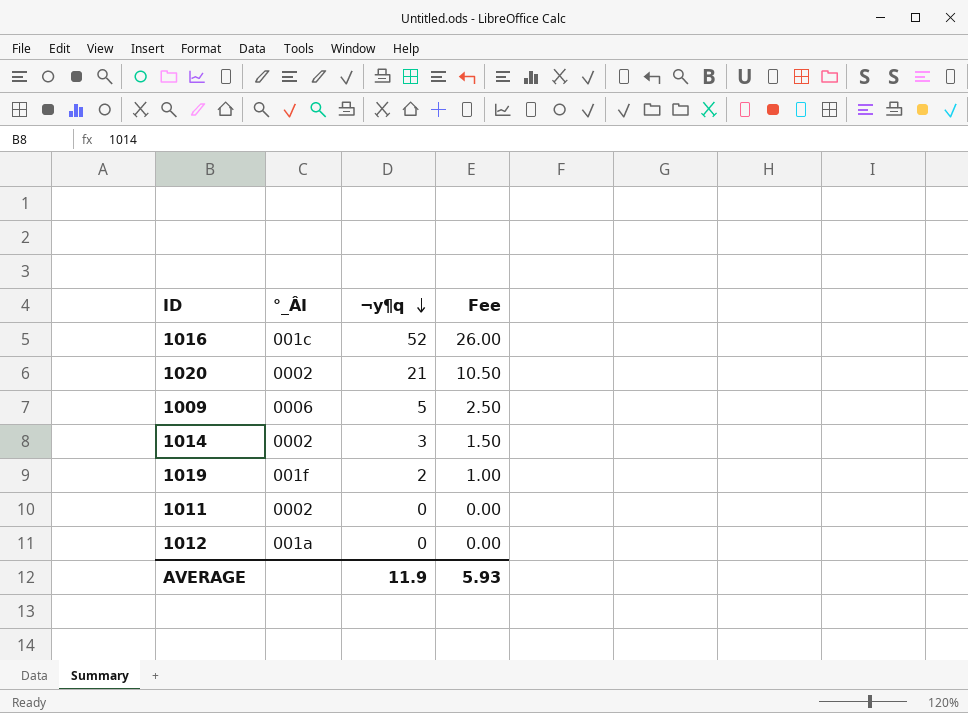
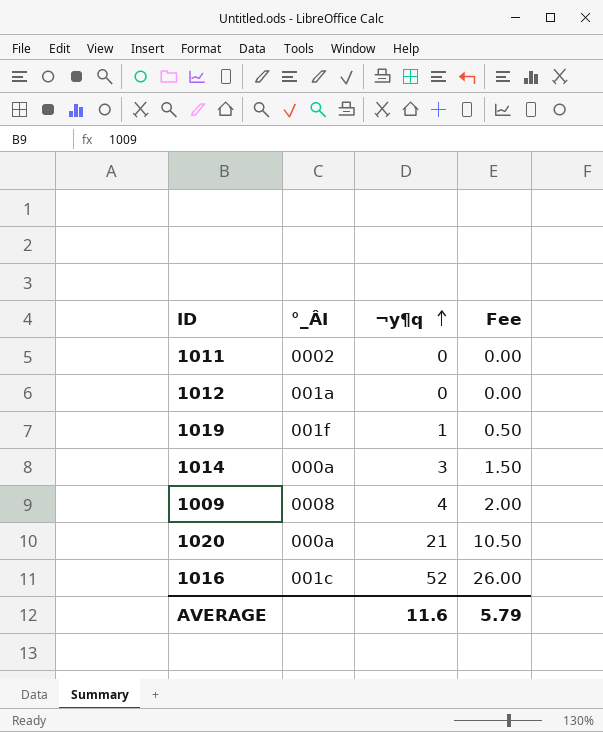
row order: ¬y¶q descending -> ¬y¶q ascending
1019 | ¬y¶q: 2 -> 1
1019 | Fee: 1.00 -> 0.50
1014 | °_ÂI: 0002 -> 000a
1009 | °_ÂI: 0006 -> 0008
1009 | ¬y¶q: 5 -> 4
1009 | Fee: 2.50 -> 2.00
1020 | °_ÂI: 0002 -> 000a
AVERAGE | ¬y¶q: 11.9 -> 11.6
AVERAGE | Fee: 5.93 -> 5.79

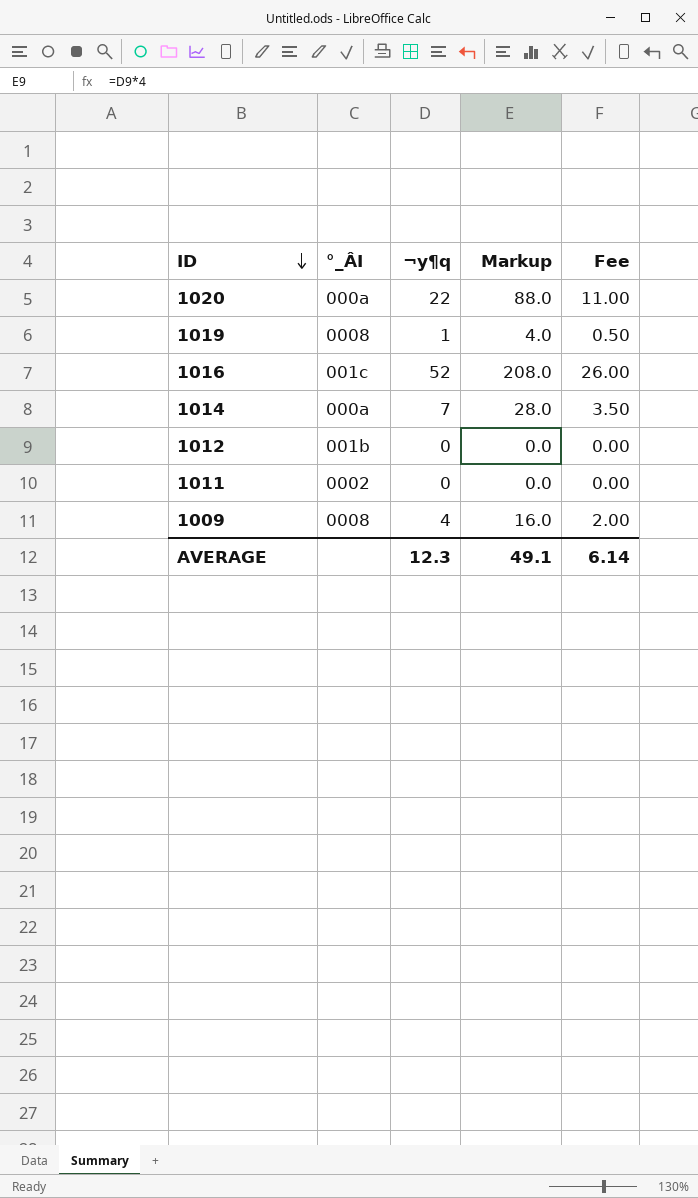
row order: ¬y¶q ascending -> ID descending
column Markup | formula: none -> [¬y¶q] * 4
1020 | ¬y¶q: 21 -> 22
1020 | Fee: 10.50 -> 11.00
1019 | °_ÂI: 001f -> 0008
1014 | ¬y¶q: 3 -> 7
1014 | Fee: 1.50 -> 3.50
1012 | °_ÂI: 001a -> 001b
AVERAGE | ¬y¶q: 11.6 -> 12.3
AVERAGE | Fee: 5.79 -> 6.14

